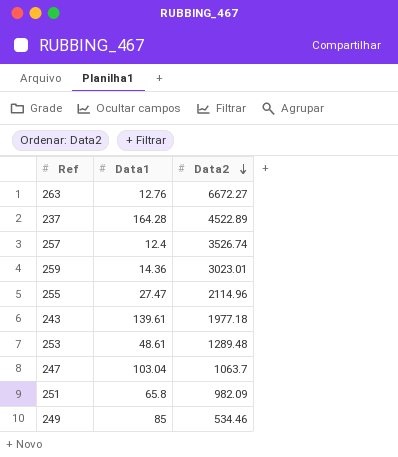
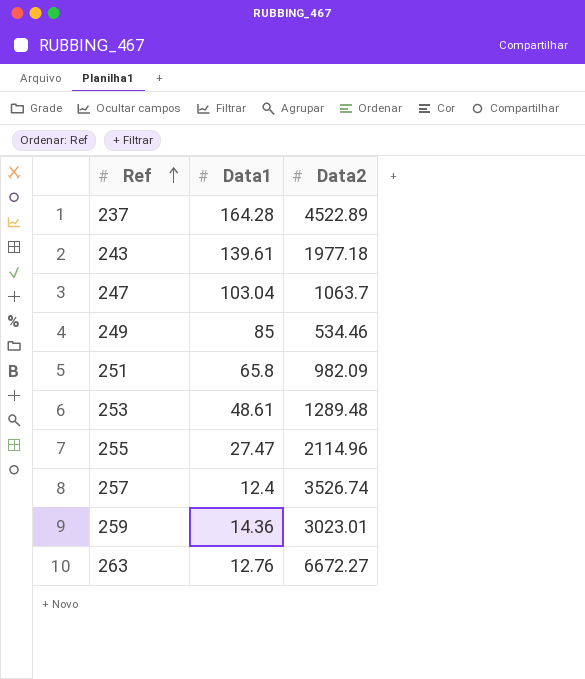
row order: Data2 descending -> Ref ascending

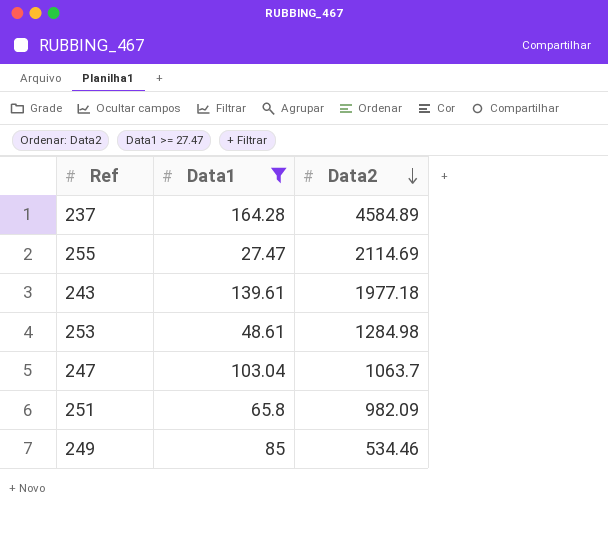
filter: none -> Data1 >= 27.47
row order: Ref ascending -> Data2 descending
237 | Data2: 4522.89 -> 4584.89
255 | Data2: 2114.96 -> 2114.69
253 | Data2: 1289.48 -> 1284.98

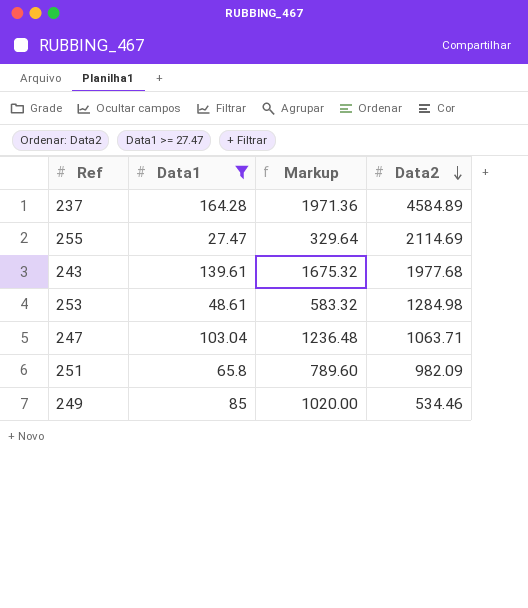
column Markup | formula: none -> [Data1] * 12
243 | Data2: 1977.18 -> 1977.68
247 | Data2: 1063.7 -> 1063.71

